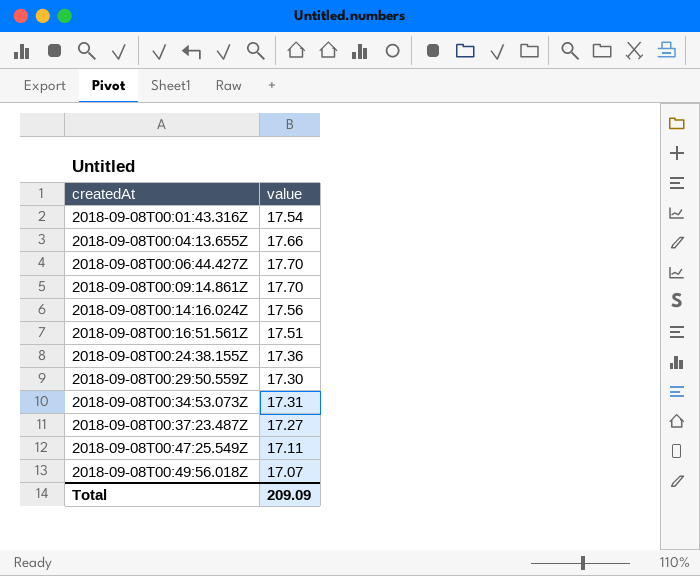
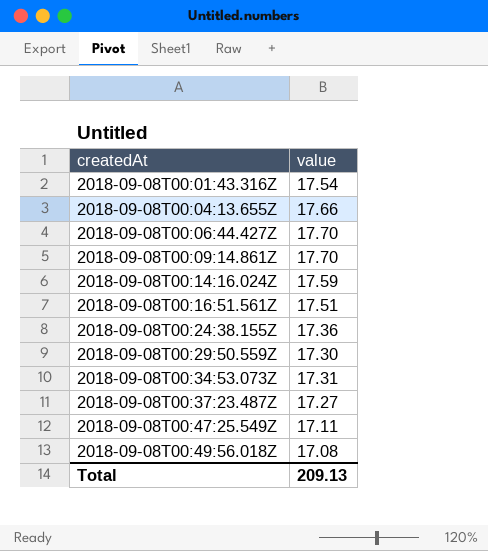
2018-09-08T00:14:16.024Z | value: 17.56 -> 17.59
2018-09-08T00:49:56.018Z | value: 17.07 -> 17.08
Total | value: 209.09 -> 209.13

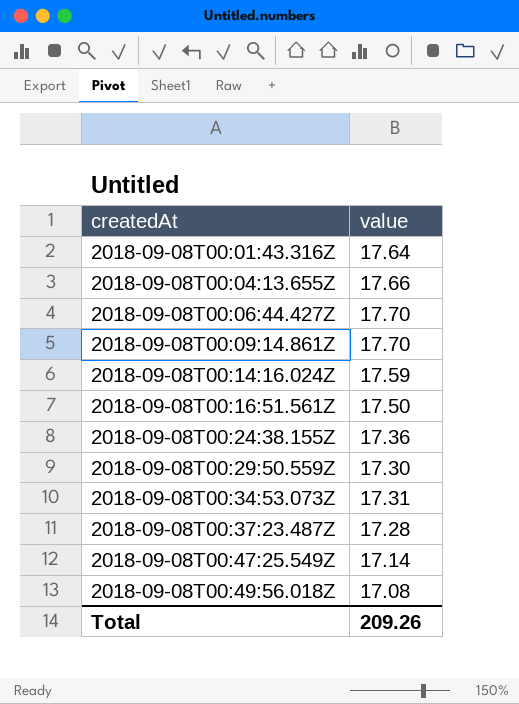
2018-09-08T00:01:43.316Z | value: 17.54 -> 17.64
2018-09-08T00:16:51.561Z | value: 17.51 -> 17.50
2018-09-08T00:37:23.487Z | value: 17.27 -> 17.28
2018-09-08T00:47:25.549Z | value: 17.11 -> 17.14
Total | value: 209.13 -> 209.26

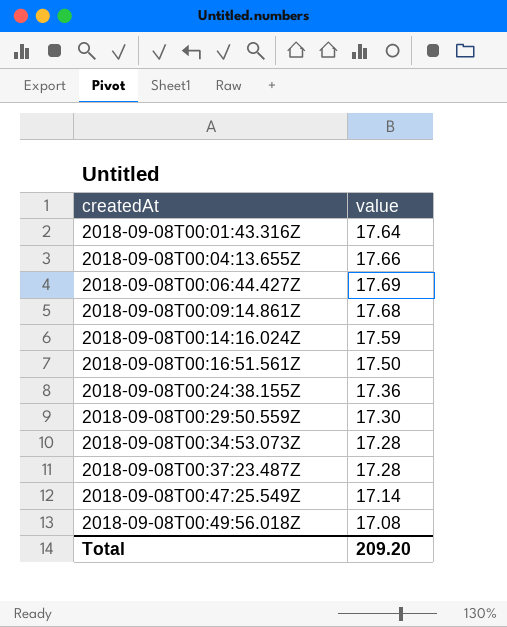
2018-09-08T00:06:44.427Z | value: 17.70 -> 17.69
2018-09-08T00:09:14.861Z | value: 17.70 -> 17.68
2018-09-08T00:34:53.073Z | value: 17.31 -> 17.28
Total | value: 209.26 -> 209.20

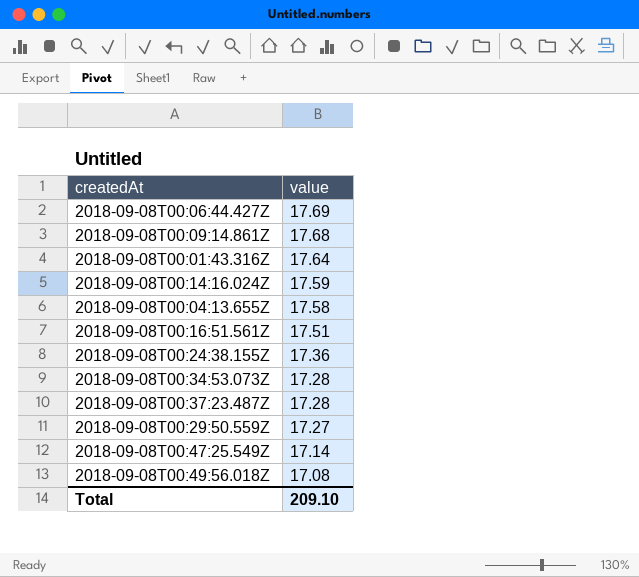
row order: createdAt ascending -> value descending
2018-09-08T00:04:13.655Z | value: 17.66 -> 17.58
2018-09-08T00:16:51.561Z | value: 17.50 -> 17.51
2018-09-08T00:29:50.559Z | value: 17.30 -> 17.27
Total | value: 209.20 -> 209.10

